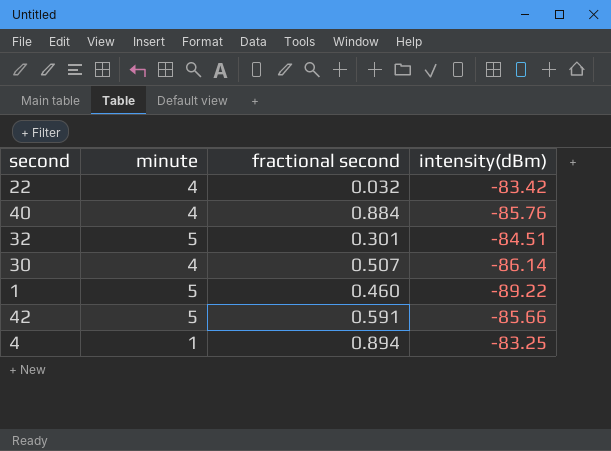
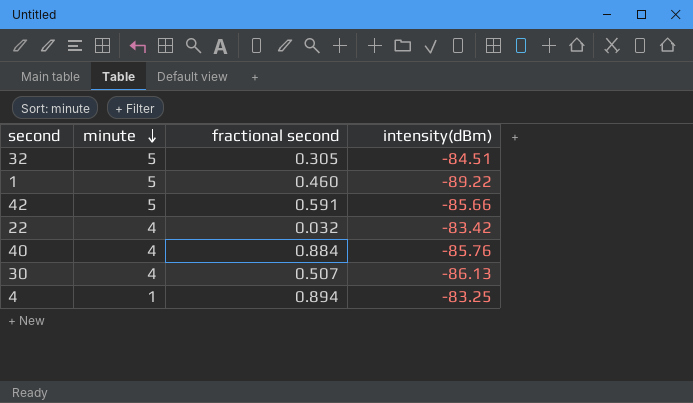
row order: none -> minute descending
32 | fractional second: 0.301 -> 0.305
30 | intensity(dBm): -86.14 -> -86.13

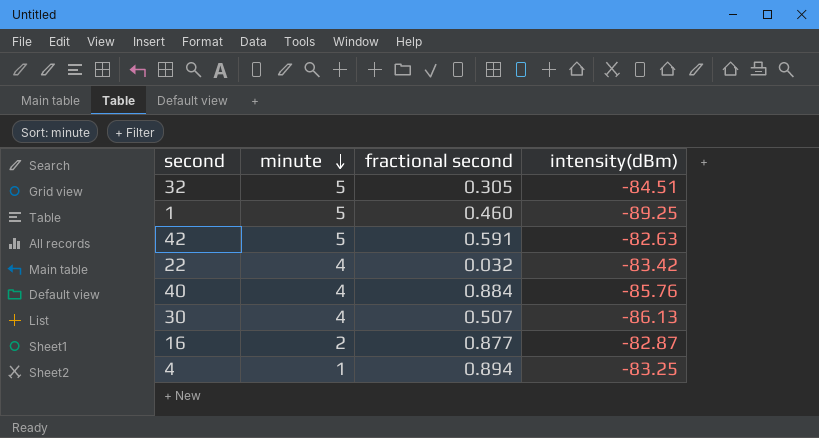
1 | intensity(dBm): -89.22 -> -89.25
42 | intensity(dBm): -85.66 -> -82.63
row 16: none -> 2 | 0.877 | -82.87

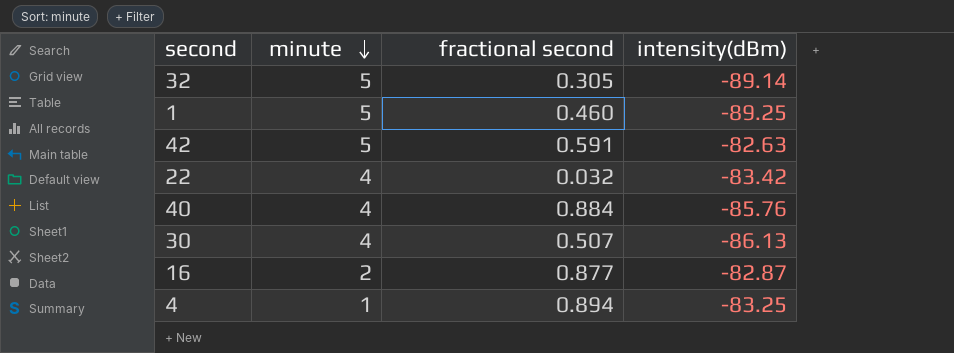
32 | intensity(dBm): -84.51 -> -89.14

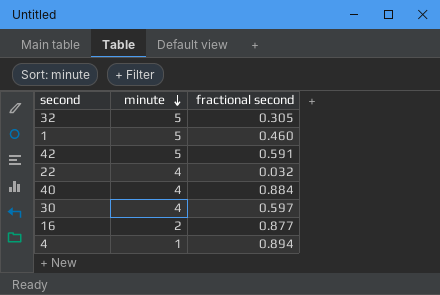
column intensity(dBm) | position: 4 -> none
30 | fractional second: 0.507 -> 0.597

